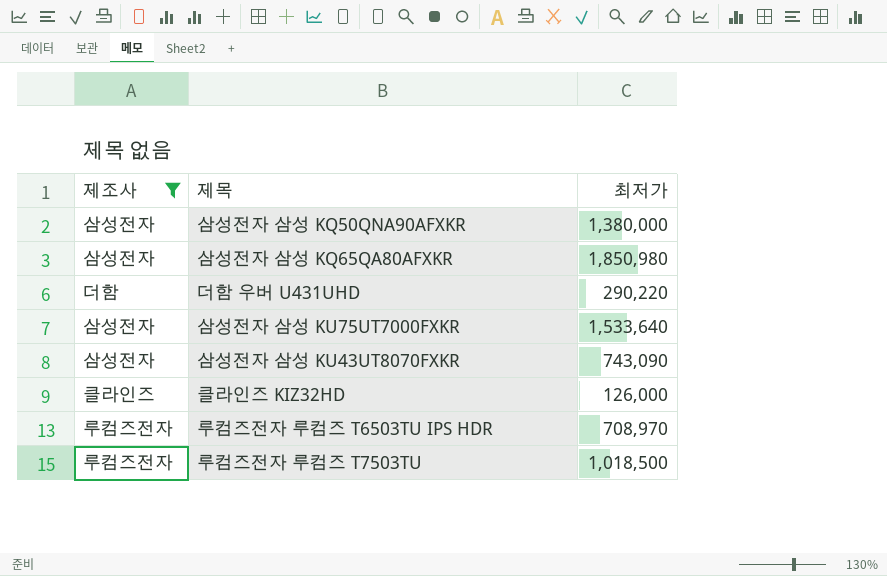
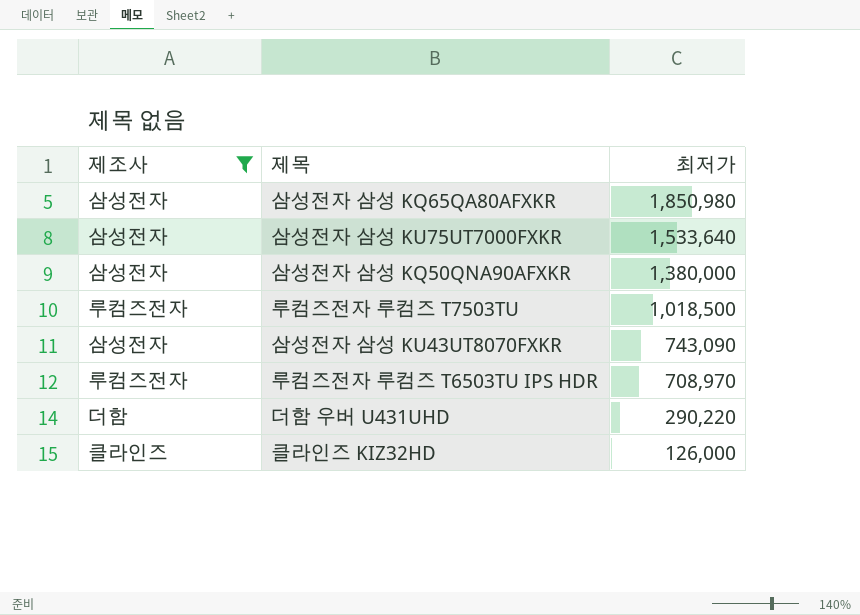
row order: none -> 최저가 descending

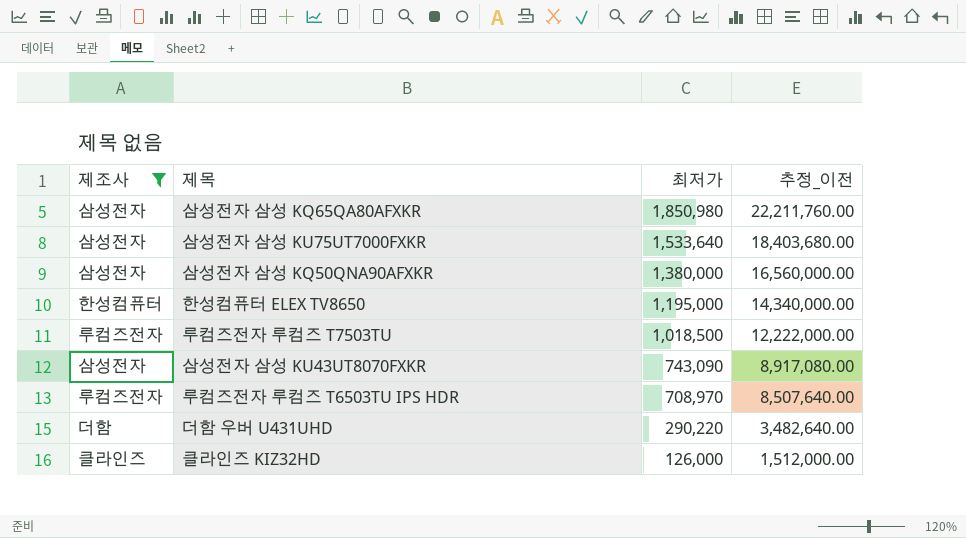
column 추정_이전 | formula: none -> [최저가] * 12
row 한성컴퓨터 ELEX TV8650: none -> 한성컴퓨터 | 1,195,000 | 14,340,000.00

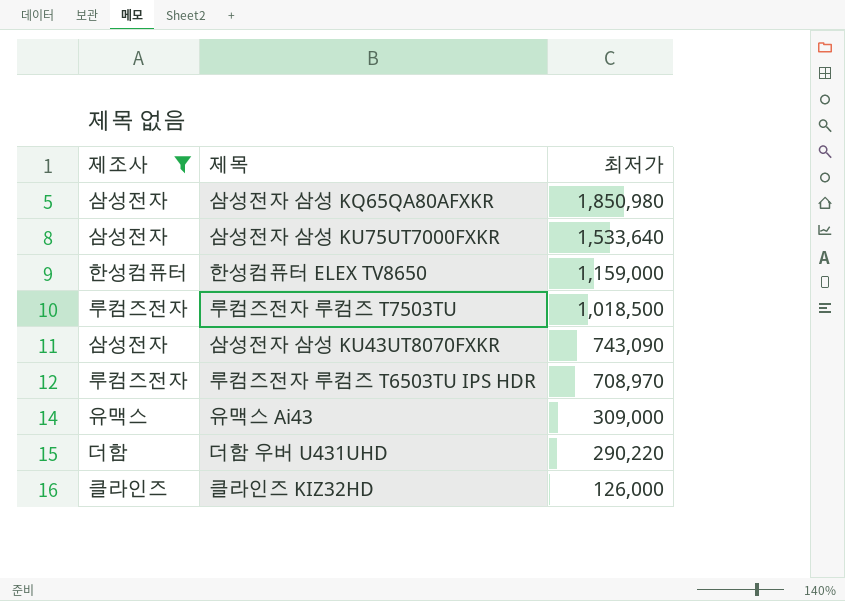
column 추정_이전 | formula: [최저가] * 12 -> none
row 삼성전자 삼성 KQ50QNA90AFXKR: 삼성전자 | 1,380,000 | 16,560,000.00 -> none
한성컴퓨터 ELEX TV8650 | 최저가: 1,195,000 -> 1,159,000
row 유맥스 Ai43: none -> 유맥스 | 309,000

